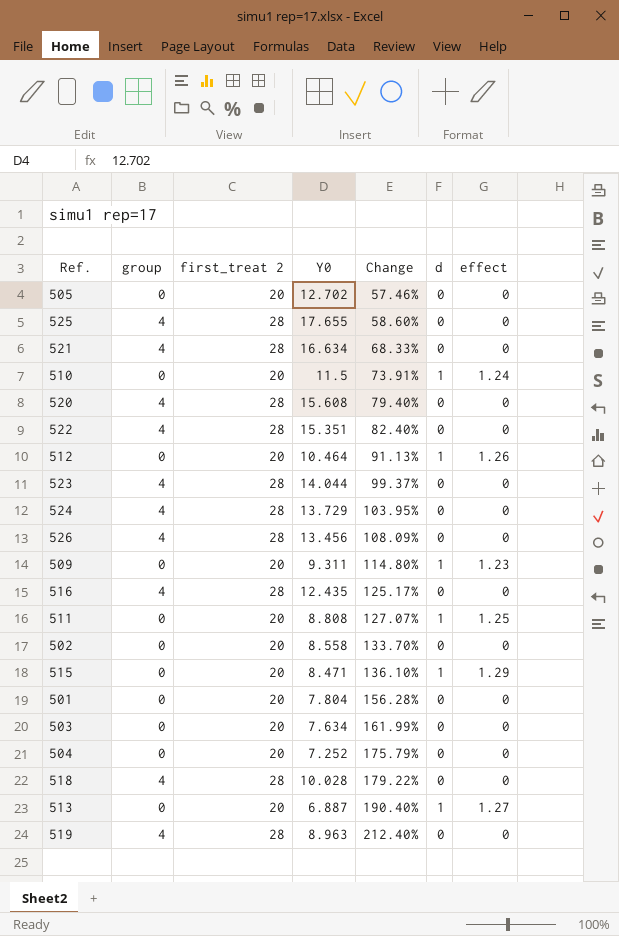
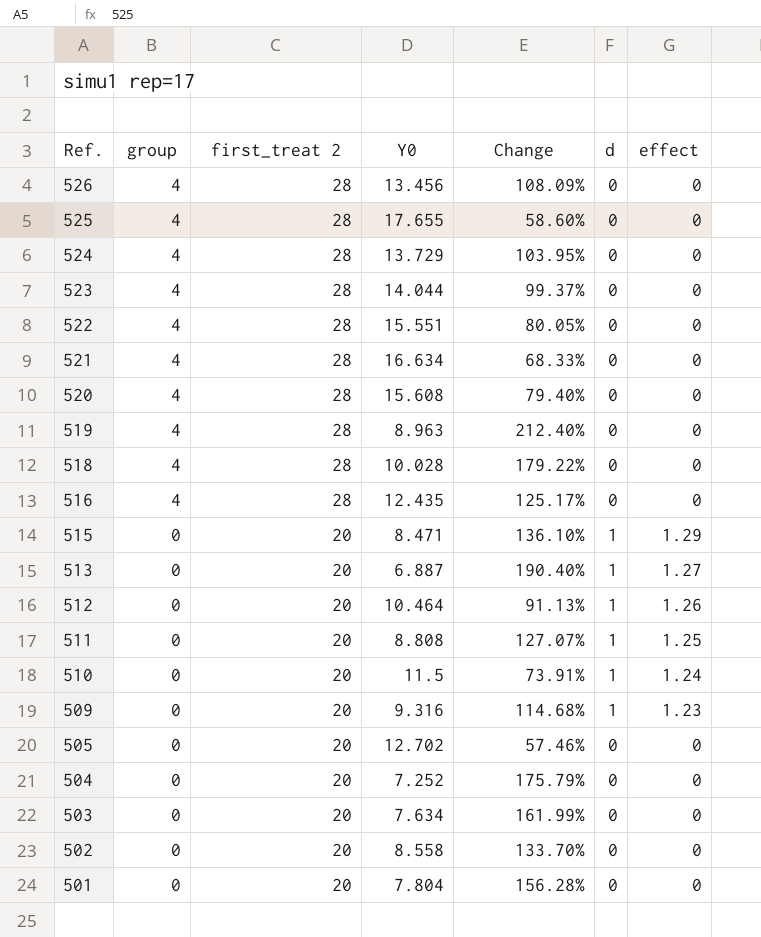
row order: Change ascending -> Ref. descending
522 | Y0: 15.351 -> 15.551
522 | Change: 82.40% -> 80.05%
509 | Y0: 9.311 -> 9.316
509 | Change: 114.80% -> 114.68%

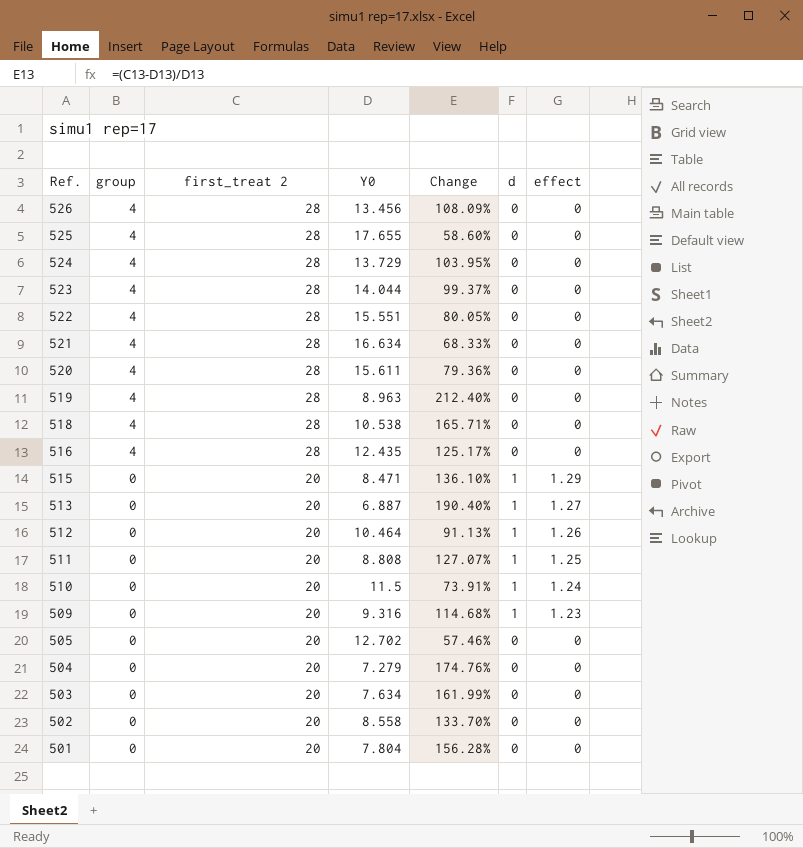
520 | Y0: 15.608 -> 15.611
520 | Change: 79.40% -> 79.36%
518 | Y0: 10.028 -> 10.538
518 | Change: 179.22% -> 165.71%
504 | Y0: 7.252 -> 7.279
504 | Change: 175.79% -> 174.76%

